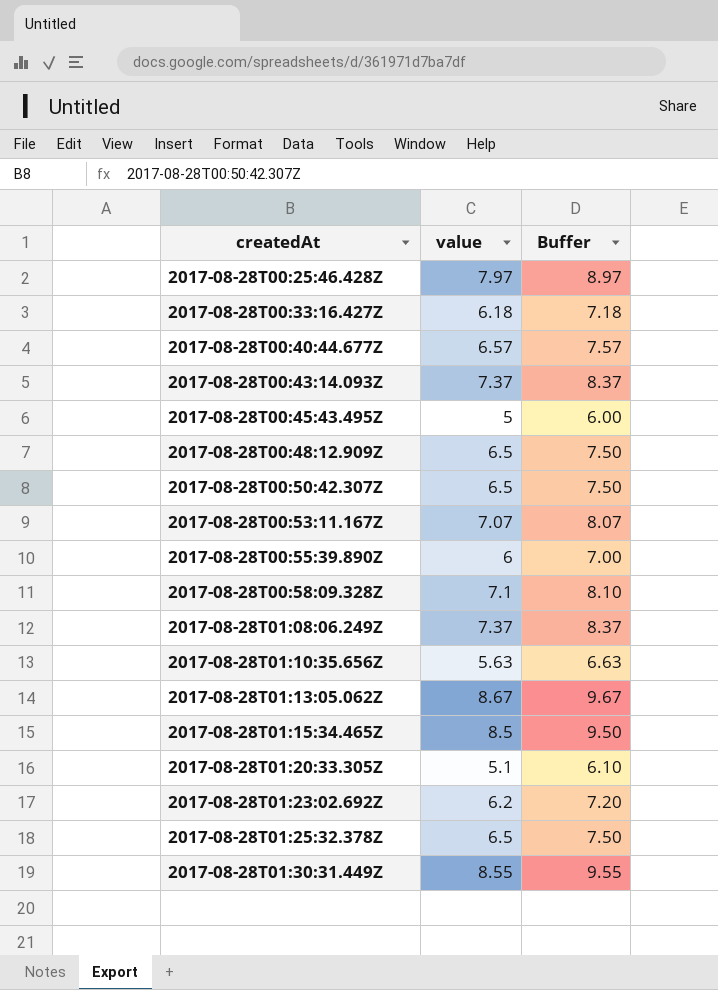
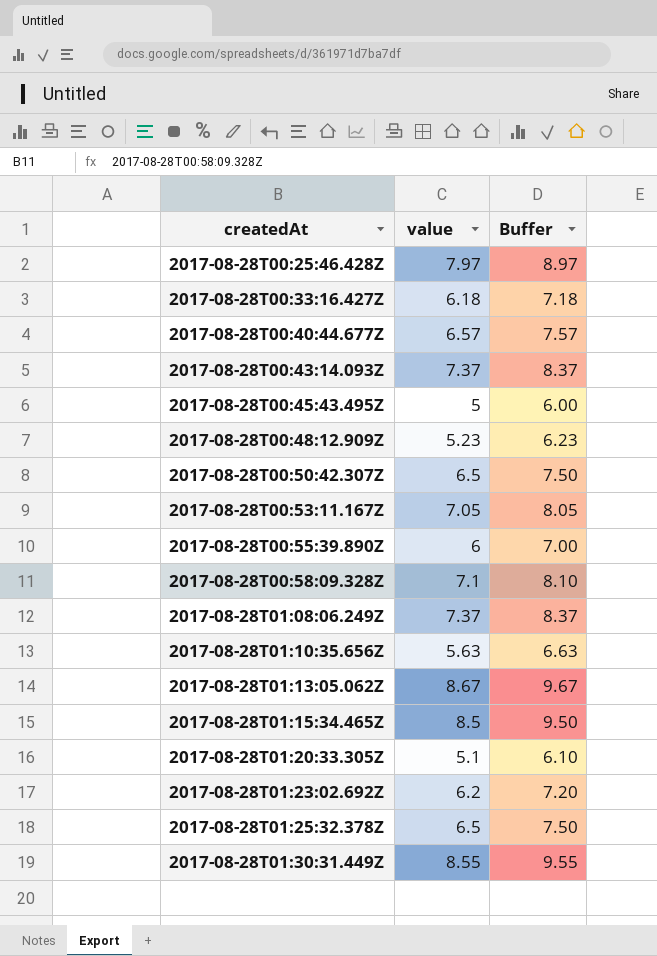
2017-08-28T00:48:12.909Z | value: 6.5 -> 5.23
2017-08-28T00:48:12.909Z | Buffer: 7.50 -> 6.23
2017-08-28T00:53:11.167Z | value: 7.07 -> 7.05
2017-08-28T00:53:11.167Z | Buffer: 8.07 -> 8.05

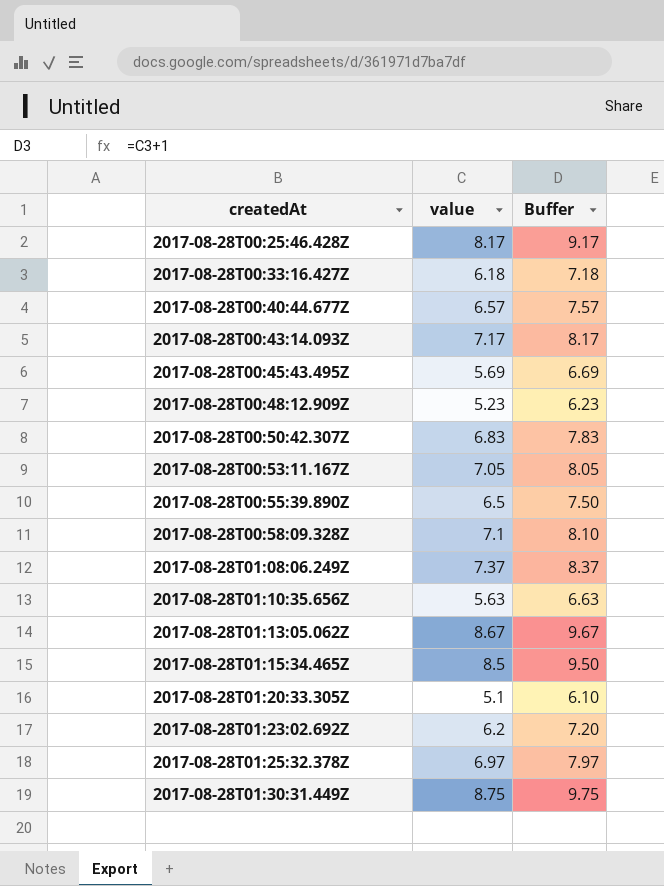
2017-08-28T00:25:46.428Z | value: 7.97 -> 8.17
2017-08-28T00:25:46.428Z | Buffer: 8.97 -> 9.17
2017-08-28T00:43:14.093Z | value: 7.37 -> 7.17
2017-08-28T00:43:14.093Z | Buffer: 8.37 -> 8.17
2017-08-28T00:45:43.495Z | value: 5 -> 5.69
2017-08-28T00:45:43.495Z | Buffer: 6.00 -> 6.69
2017-08-28T00:50:42.307Z | value: 6.5 -> 6.83
2017-08-28T00:50:42.307Z | Buffer: 7.50 -> 7.83
2017-08-28T00:55:39.890Z | value: 6 -> 6.5
2017-08-28T00:55:39.890Z | Buffer: 7.00 -> 7.50
2017-08-28T01:25:32.378Z | value: 6.5 -> 6.97
2017-08-28T01:25:32.378Z | Buffer: 7.50 -> 7.97
2017-08-28T01:30:31.449Z | value: 8.55 -> 8.75
2017-08-28T01:30:31.449Z | Buffer: 9.55 -> 9.75

